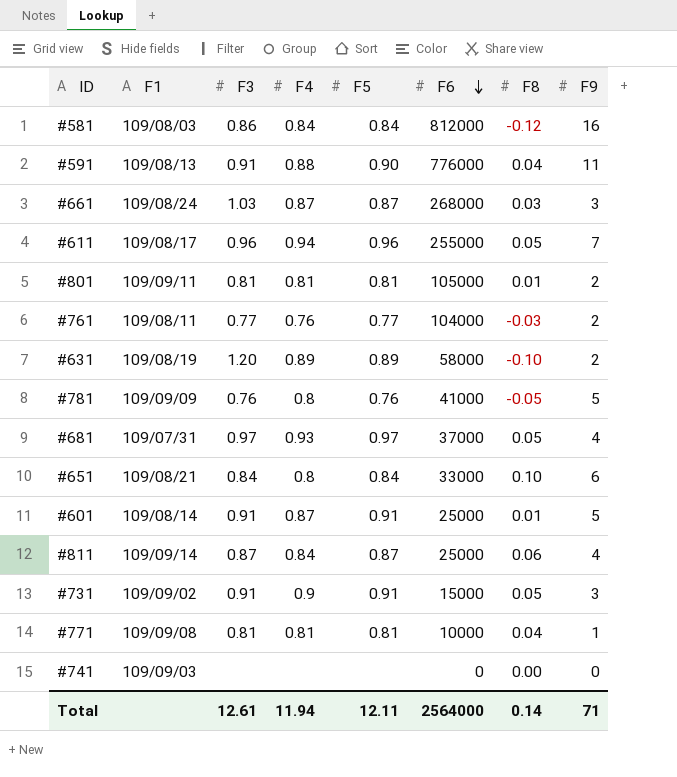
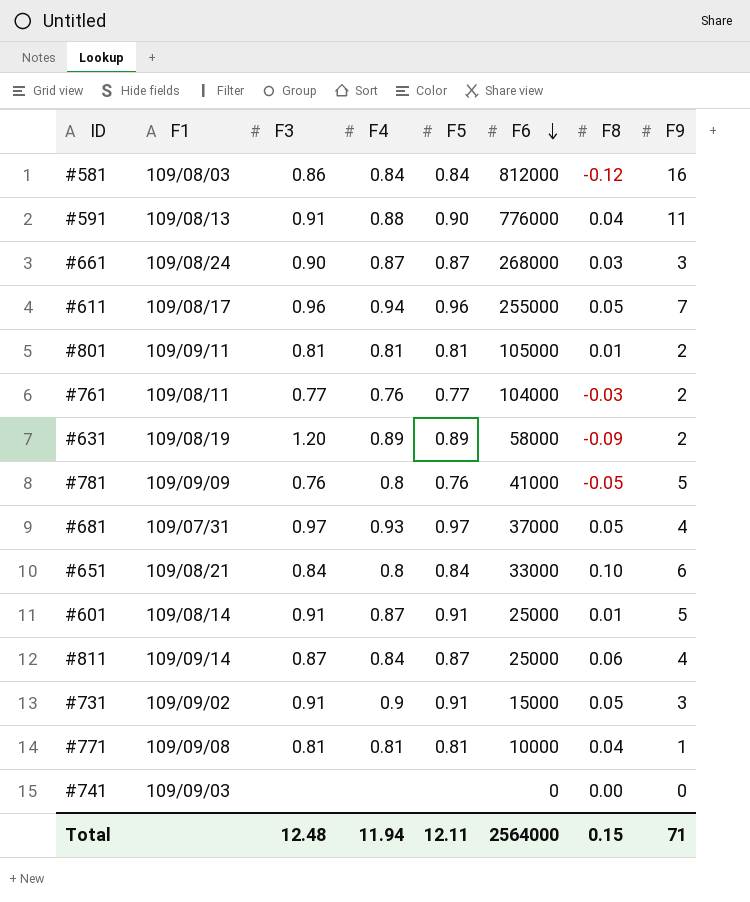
#661 | F3: 1.03 -> 0.90
#631 | F8: -0.10 -> -0.09
Total | F3: 12.61 -> 12.48
Total | F8: 0.14 -> 0.15

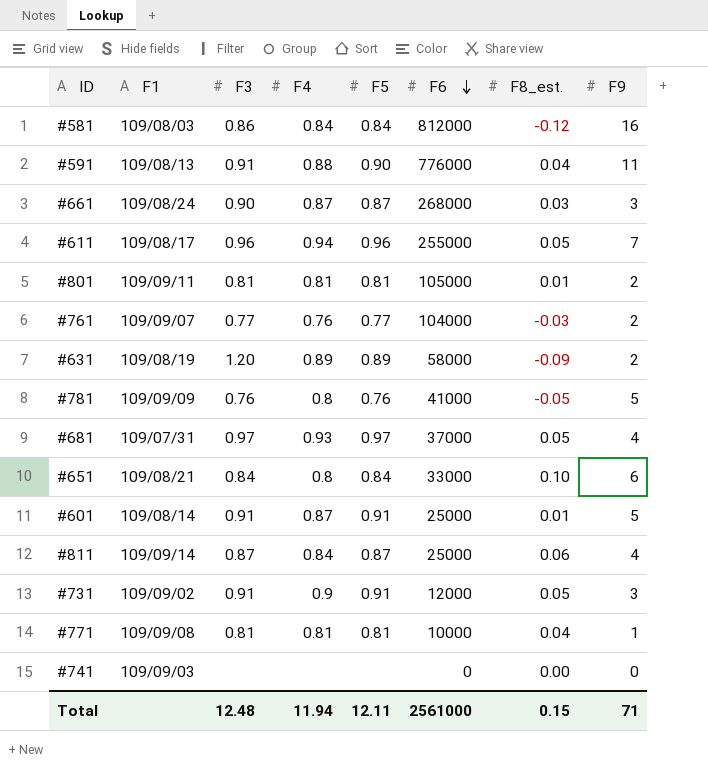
column name: F8 -> F8_est.
#761 | F1: 109/08/11 -> 109/09/07
#731 | F6: 15000 -> 12000
Total | F6: 2564000 -> 2561000

